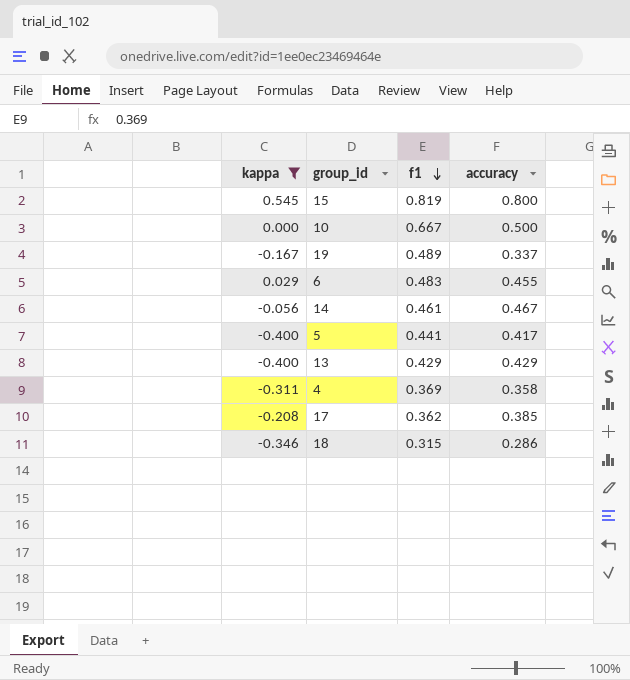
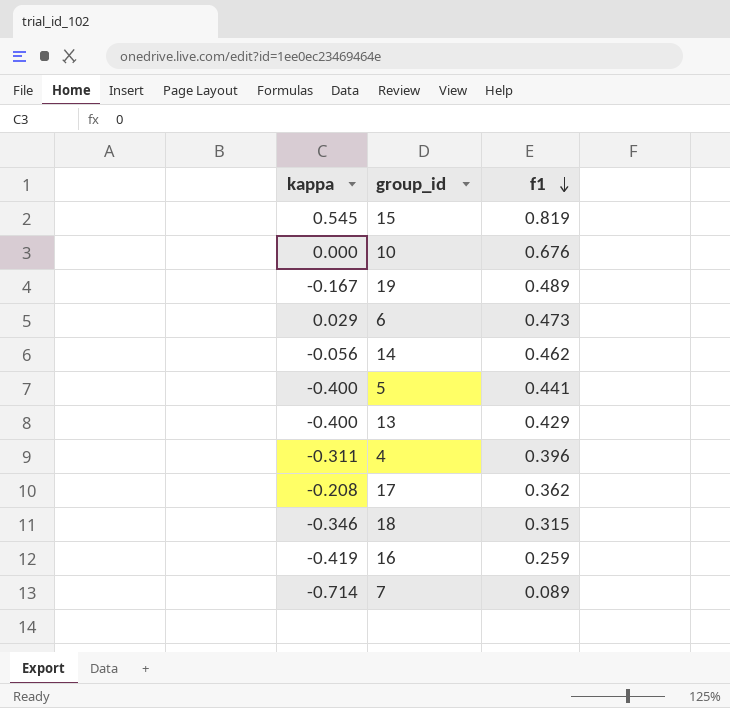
filter: kappa >= -0.400 -> none
column accuracy | position: 4 -> none
10 | f1: 0.667 -> 0.676
6 | f1: 0.483 -> 0.473
14 | f1: 0.461 -> 0.462
4 | f1: 0.369 -> 0.396

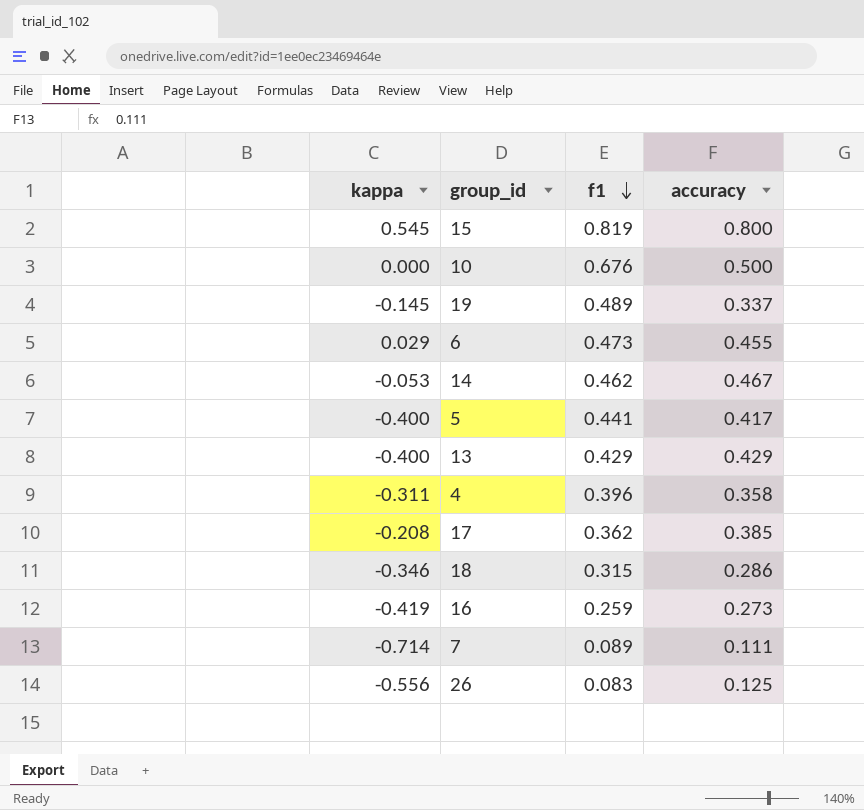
column accuracy | position: none -> 4
19 | kappa: -0.167 -> -0.145
14 | kappa: -0.056 -> -0.053
row 26: none -> -0.556 | 0.083 | 0.125

